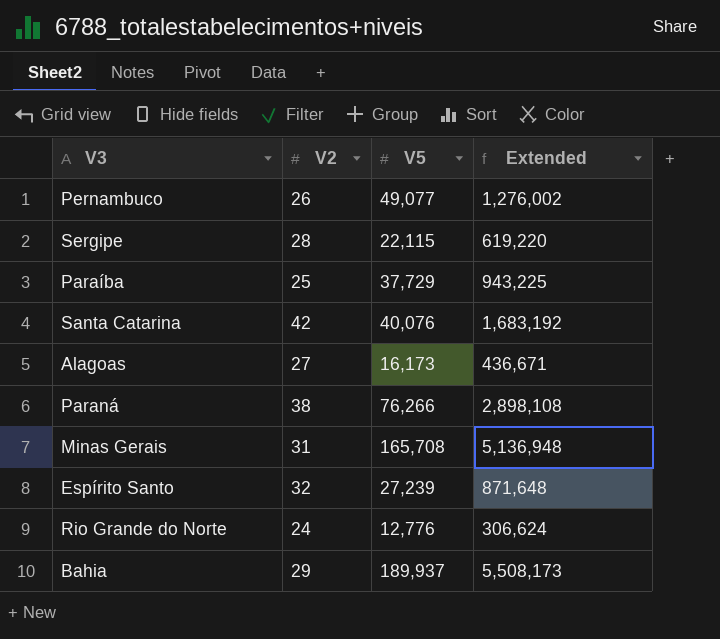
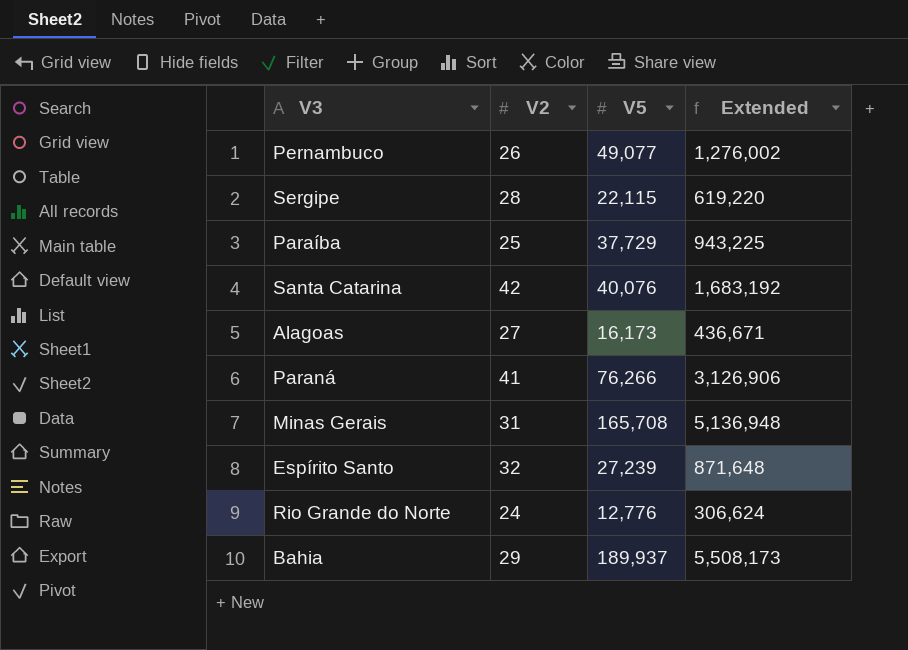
Paraná | V2: 38 -> 41
Paraná | Extended: 2,898,108 -> 3,126,906

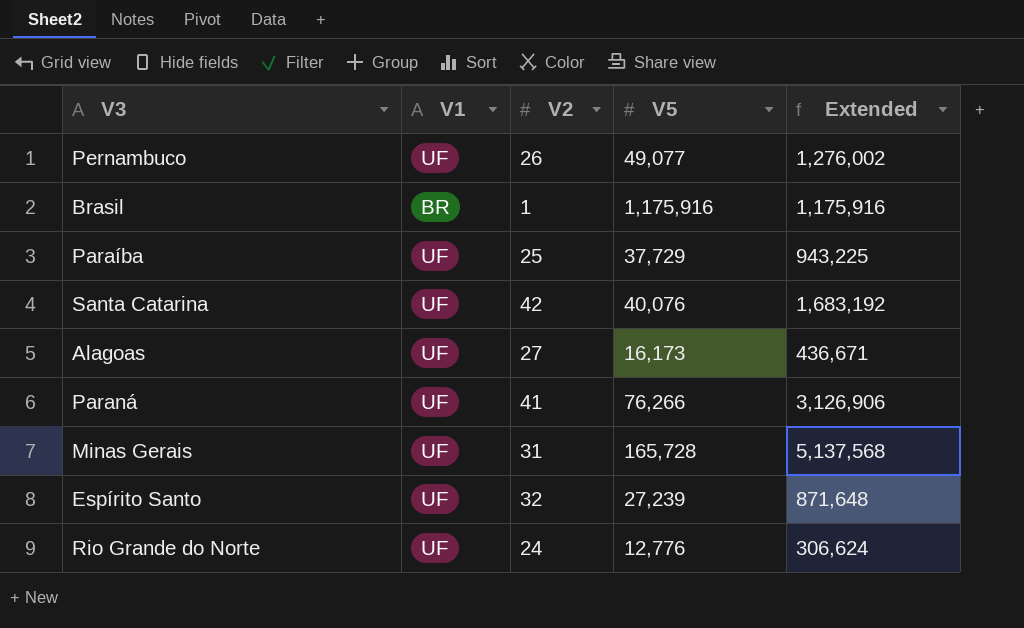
column V1 | position: none -> 2
row Sergipe: 28 | 22,115 | 619,220 -> none
row Bahia: 29 | 189,937 | 5,508,173 -> none
row Brasil: none -> BR | 1 | 1,175,916 | 1,175,916
Minas Gerais | V5: 165,708 -> 165,728
Minas Gerais | Extended: 5,136,948 -> 5,137,568

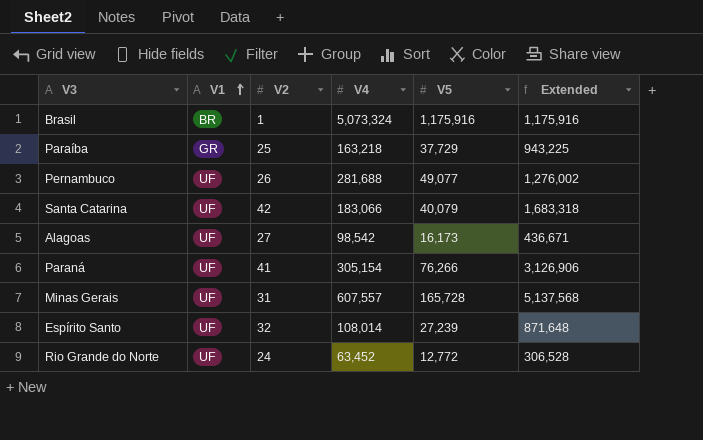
row order: none -> V1 ascending
column V4 | position: none -> 4
Paraíba | V1: UF -> GR
Santa Catarina | V5: 40,076 -> 40,079
Santa Catarina | Extended: 1,683,192 -> 1,683,318
Rio Grande do Norte | V5: 12,776 -> 12,772
Rio Grande do Norte | Extended: 306,624 -> 306,528

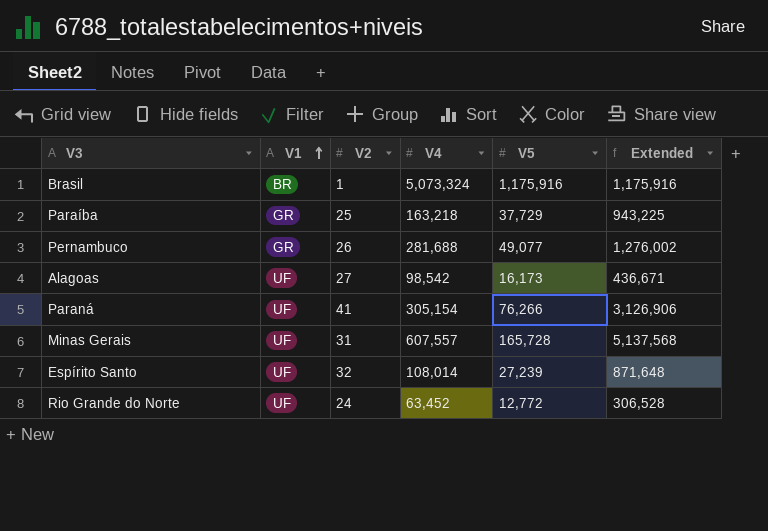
row Santa Catarina: UF | 42 | 183,066 | 40,079 | 1,683,318 -> none
Pernambuco | V1: UF -> GR

